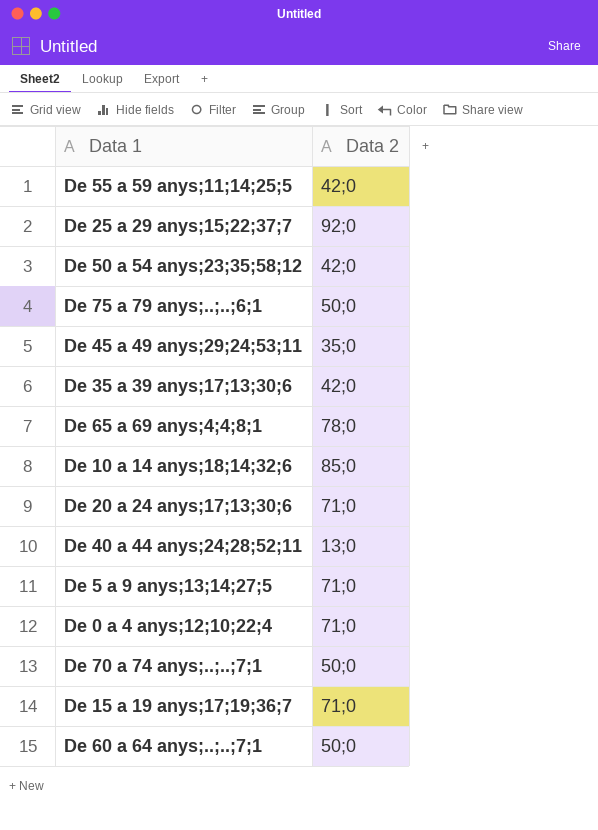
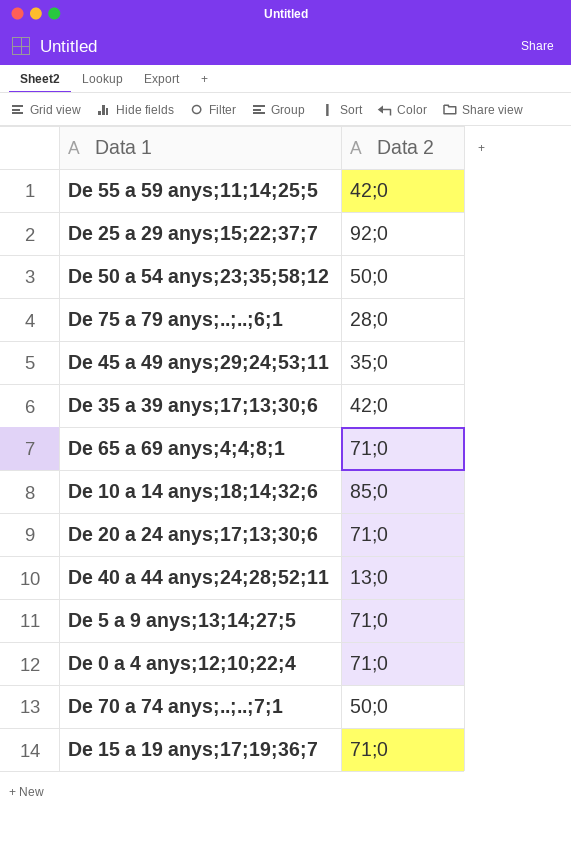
row De 60 a 64 anys;..;..;7;1: 50;0 -> none
De 50 a 54 anys;23;35;58;12 | Data 2: 42;0 -> 50;0
De 75 a 79 anys;..;..;6;1 | Data 2: 50;0 -> 28;0
De 65 a 69 anys;4;4;8;1 | Data 2: 78;0 -> 71;0

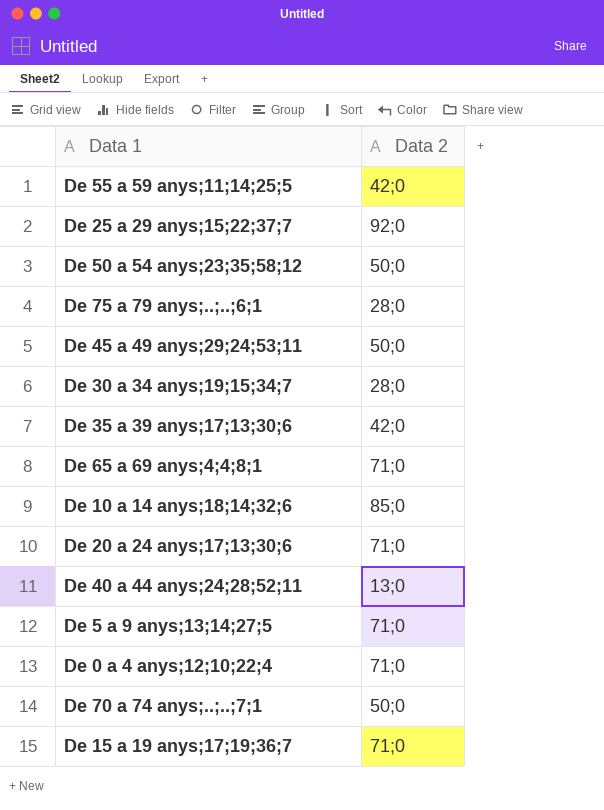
De 45 a 49 anys;29;24;53;11 | Data 2: 35;0 -> 50;0
row De 30 a 34 anys;19;15;34;7: none -> 28;0

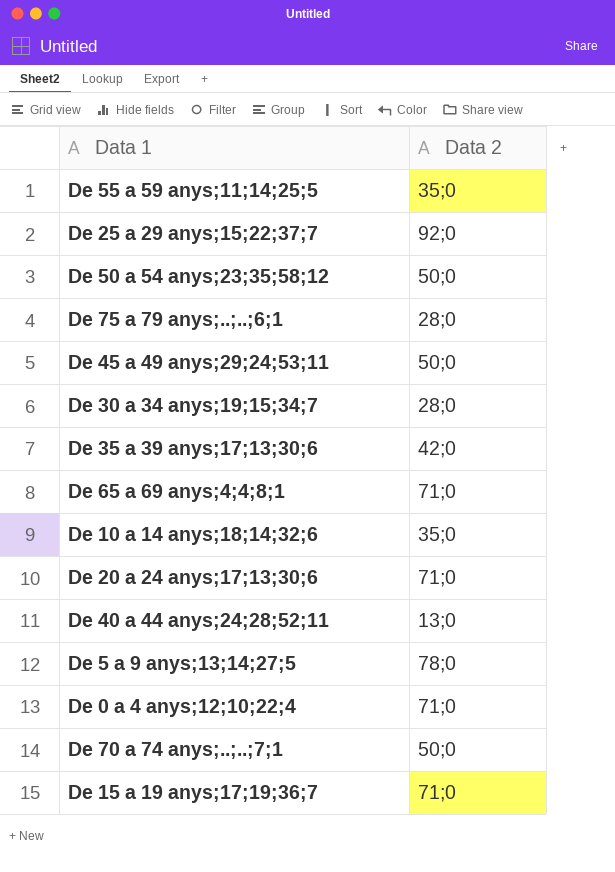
De 55 a 59 anys;11;14;25;5 | Data 2: 42;0 -> 35;0
De 10 a 14 anys;18;14;32;6 | Data 2: 85;0 -> 35;0
De 5 a 9 anys;13;14;27;5 | Data 2: 71;0 -> 78;0

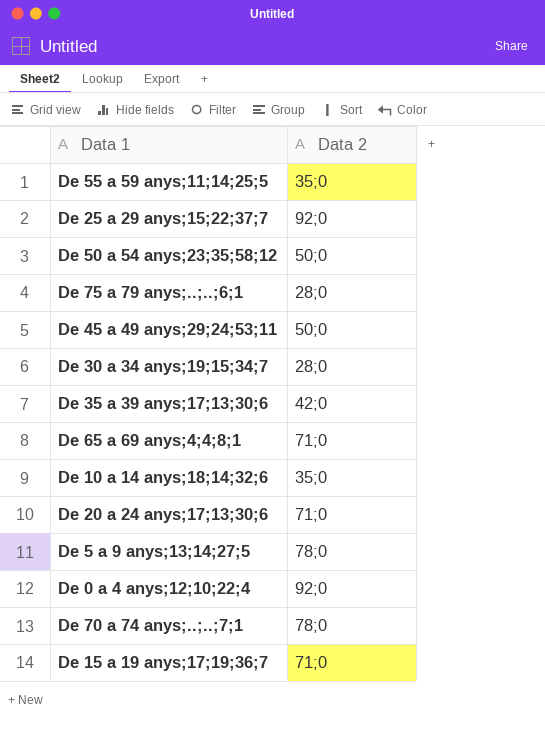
row De 40 a 44 anys;24;28;52;11: 13;0 -> none
De 0 a 4 anys;12;10;22;4 | Data 2: 71;0 -> 92;0
De 70 a 74 anys;..;..;7;1 | Data 2: 50;0 -> 78;0

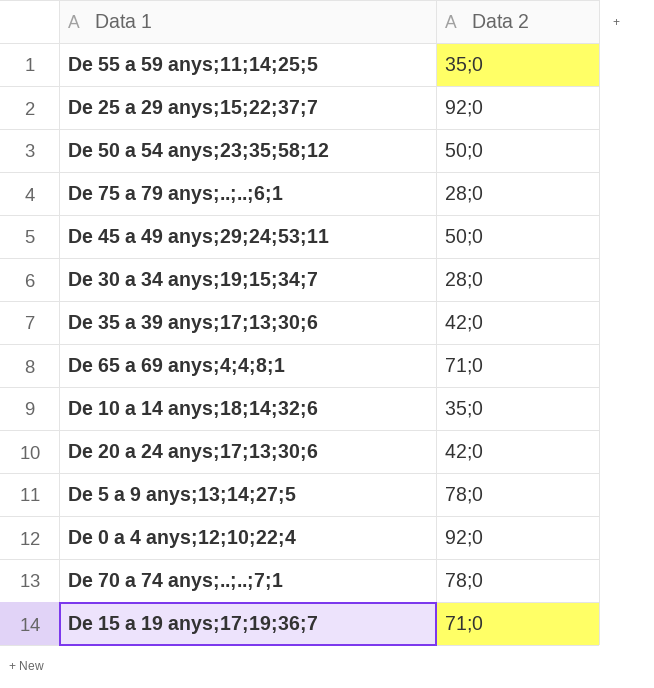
De 20 a 24 anys;17;13;30;6 | Data 2: 71;0 -> 42;0

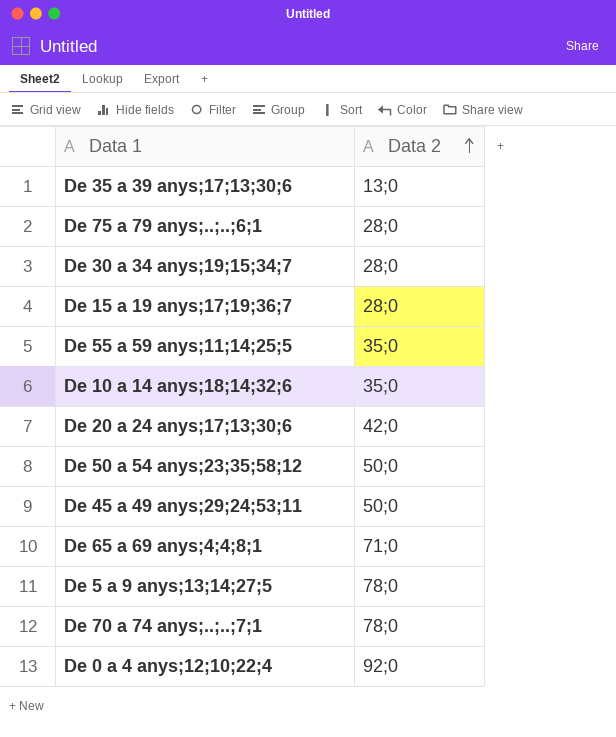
row order: none -> Data 2 ascending
row De 25 a 29 anys;15;22;37;7: 92;0 -> none
De 35 a 39 anys;17;13;30;6 | Data 2: 42;0 -> 13;0
De 15 a 19 anys;17;19;36;7 | Data 2: 71;0 -> 28;0

